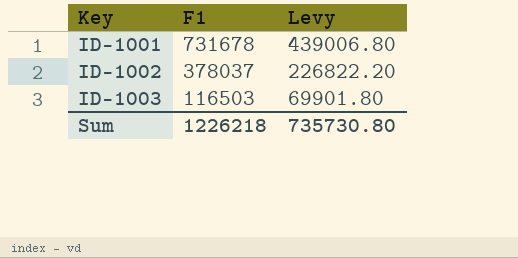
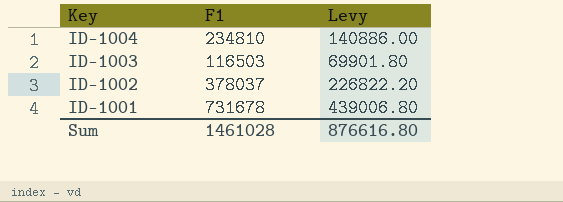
row order: Key ascending -> Key descending
row ID-1004: none -> 234810 | 140886.00
Sum | F1: 1226218 -> 1461028
Sum | Levy: 735730.80 -> 876616.80

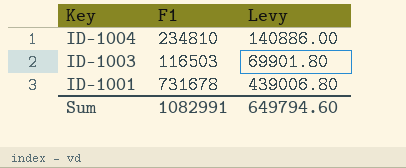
row ID-1002: 378037 | 226822.20 -> none
Sum | F1: 1461028 -> 1082991
Sum | Levy: 876616.80 -> 649794.60

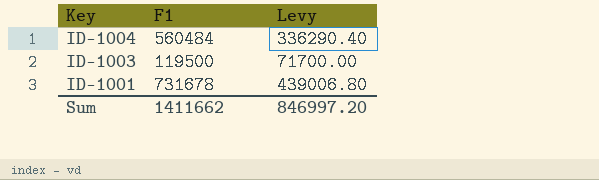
ID-1004 | F1: 234810 -> 560484
ID-1004 | Levy: 140886.00 -> 336290.40
ID-1003 | F1: 116503 -> 119500
ID-1003 | Levy: 69901.80 -> 71700.00
Sum | F1: 1082991 -> 1411662
Sum | Levy: 649794.60 -> 846997.20

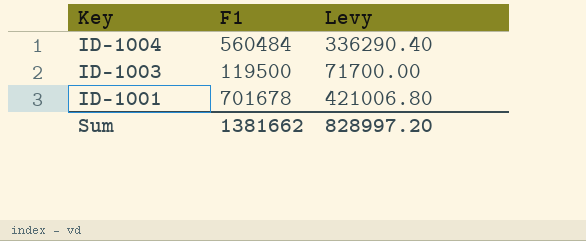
ID-1001 | F1: 731678 -> 701678
ID-1001 | Levy: 439006.80 -> 421006.80
Sum | F1: 1411662 -> 1381662
Sum | Levy: 846997.20 -> 828997.20

